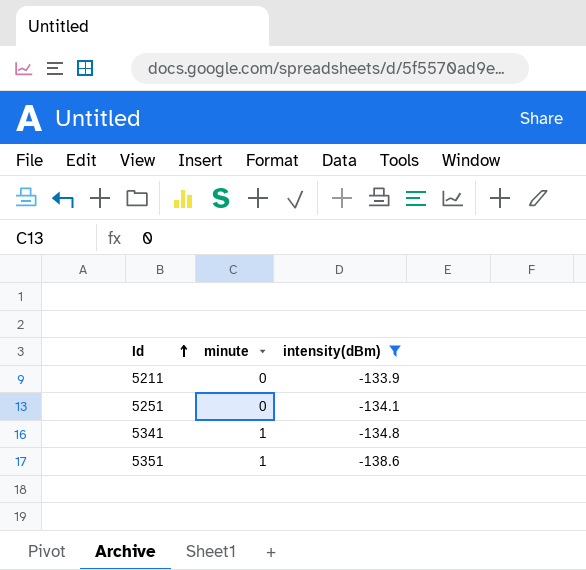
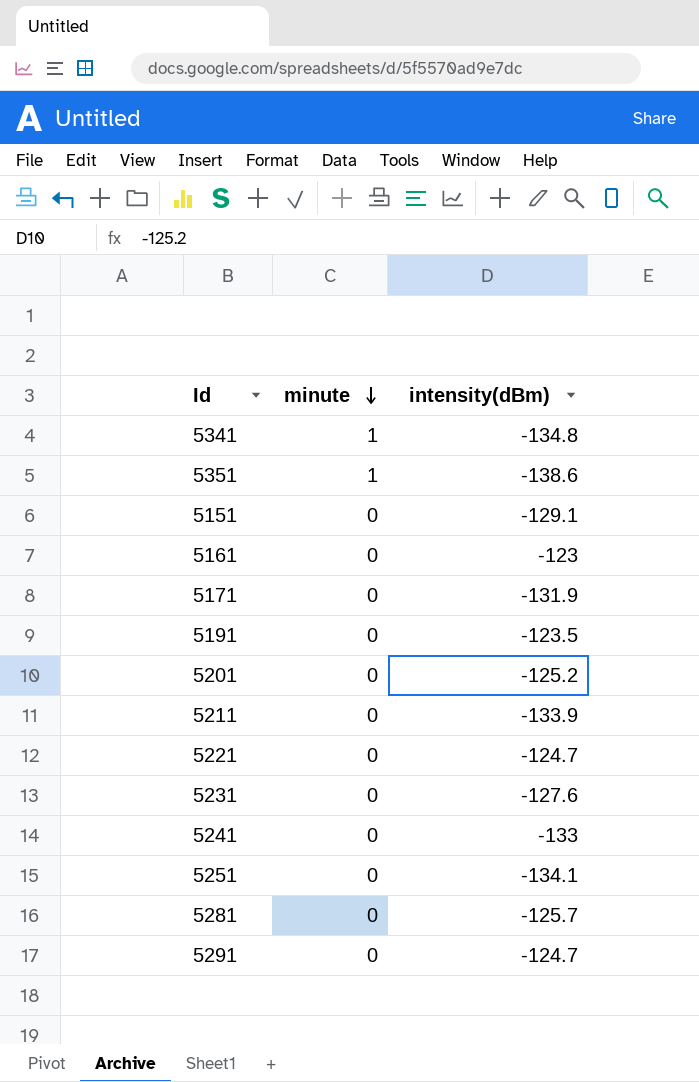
filter: intensity(dBm) <= -133.9 -> none
row order: Id ascending -> minute descending

